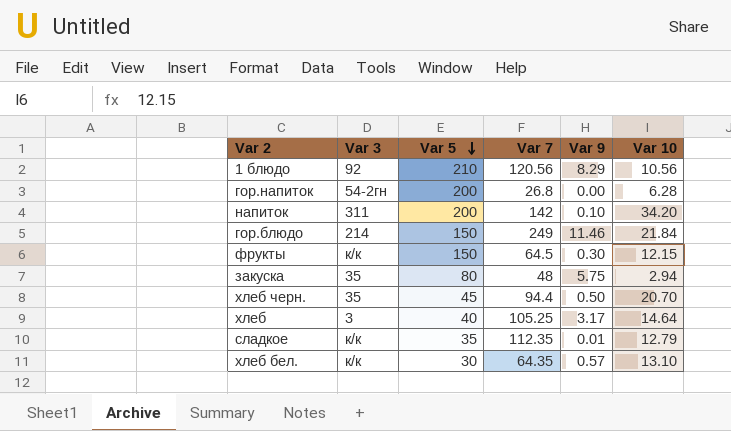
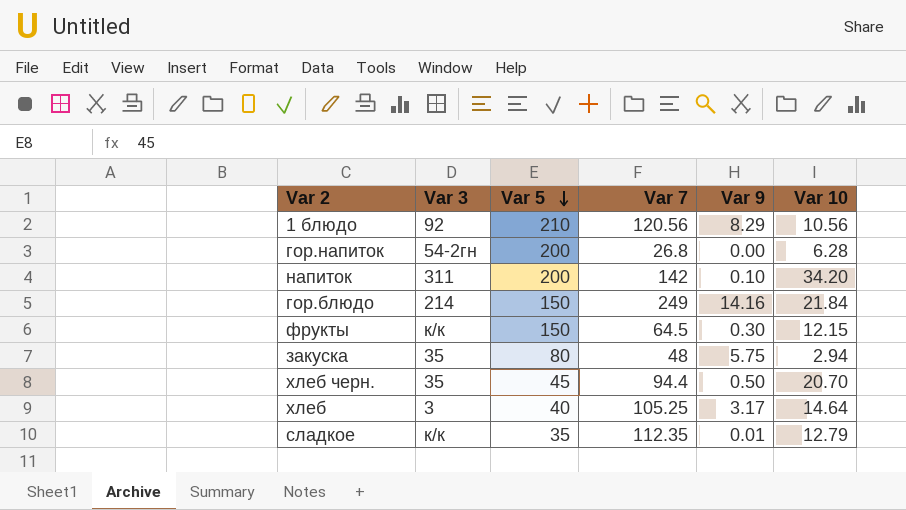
row хлеб бел.: к/к | 30 | 64.35 | 0.57 | 13.10 -> none
гор.блюдо | Var 9: 11.46 -> 14.16

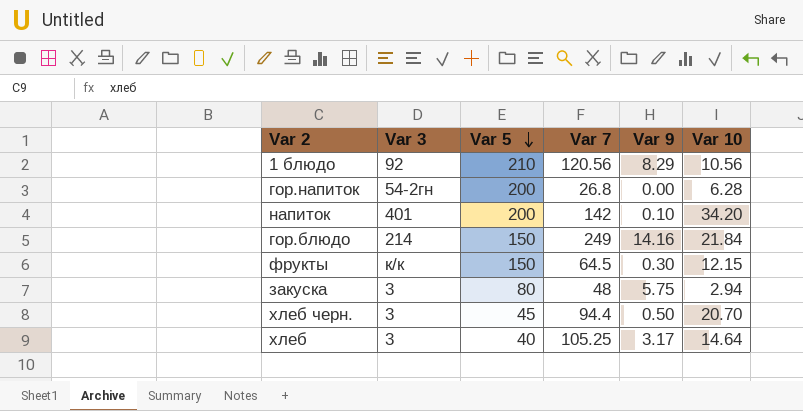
row сладкое: к/к | 35 | 112.35 | 0.01 | 12.79 -> none
напиток | Var 3: 311 -> 401
закуска | Var 3: 35 -> 3
хлеб черн. | Var 3: 35 -> 3

